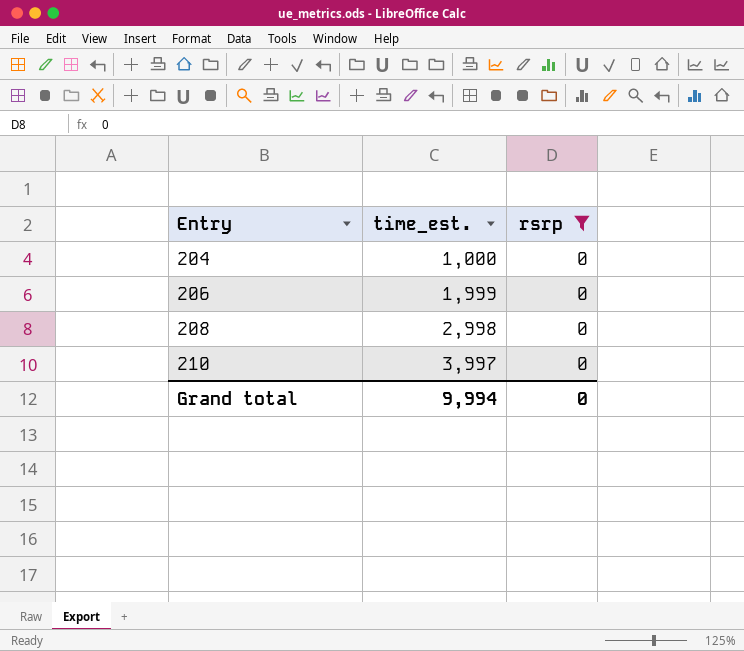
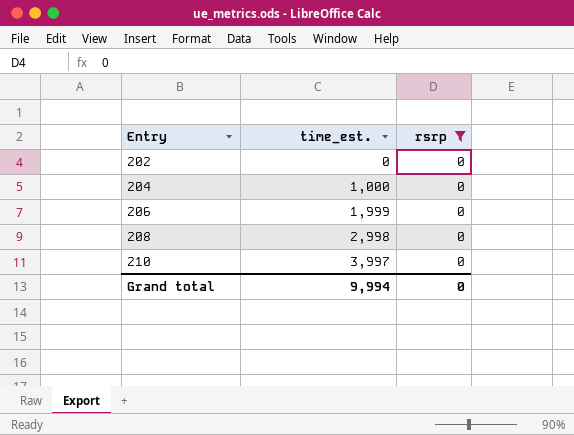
row 202: none -> 0 | 0

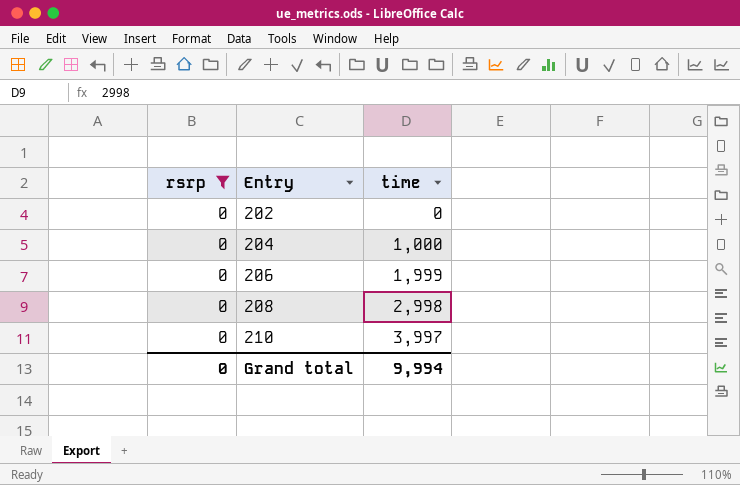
column rsrp | position: 3 -> 1
column name: time_est. -> time

